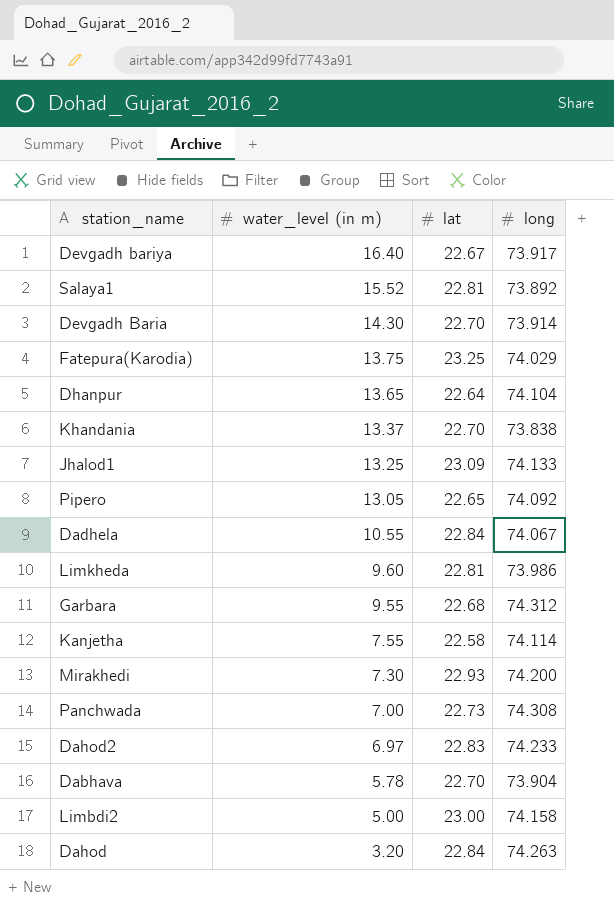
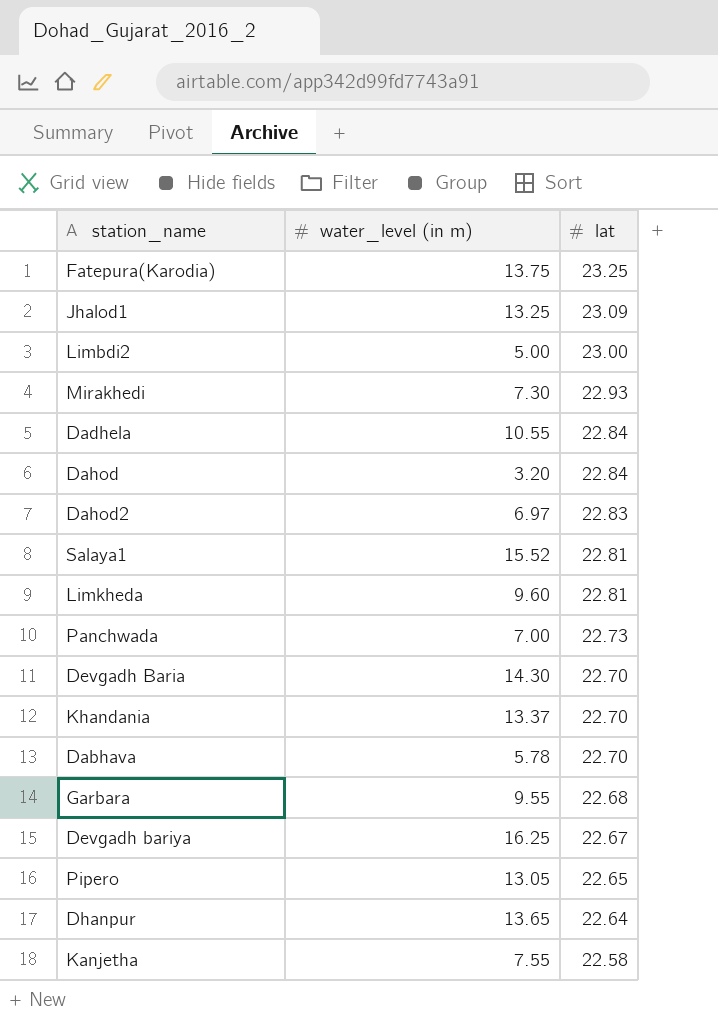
row order: water_level (in m) descending -> lat descending
column long | position: 4 -> none
Devgadh bariya | water_level (in m): 16.40 -> 16.25

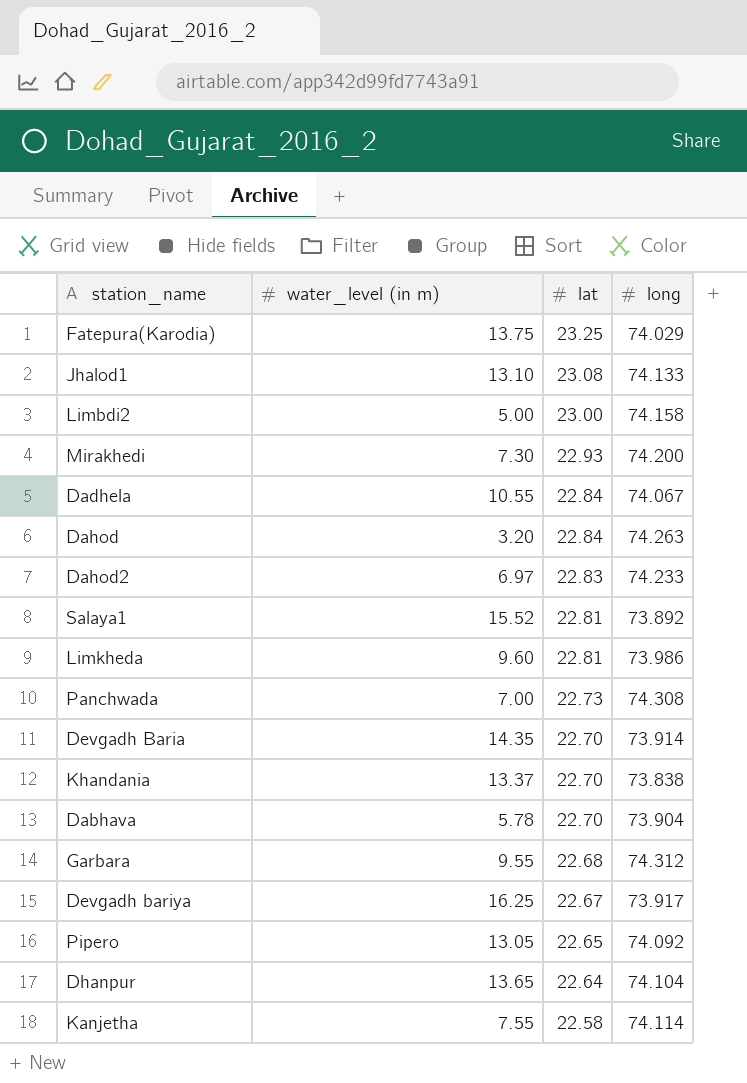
column long | position: none -> 4
Jhalod1 | water_level (in m): 13.25 -> 13.10
Jhalod1 | lat: 23.09 -> 23.08
Devgadh Baria | water_level (in m): 14.30 -> 14.35

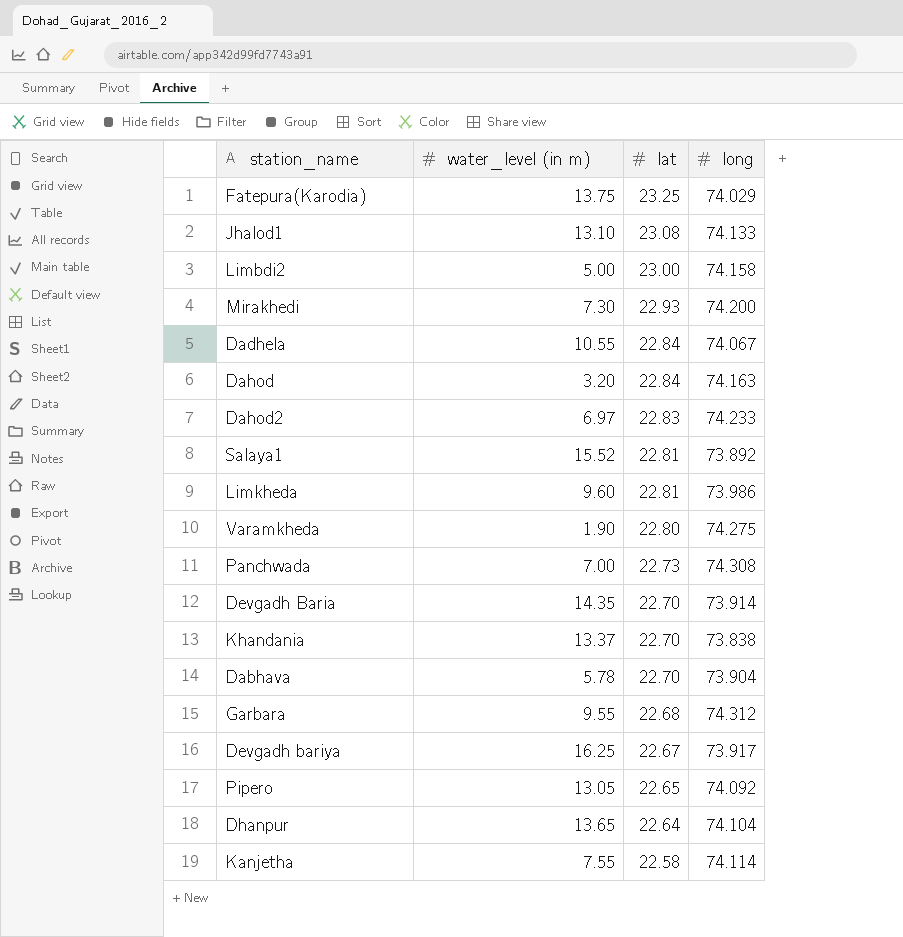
Dahod | long: 74.263 -> 74.163
row Varamkheda: none -> 1.90 | 22.80 | 74.275

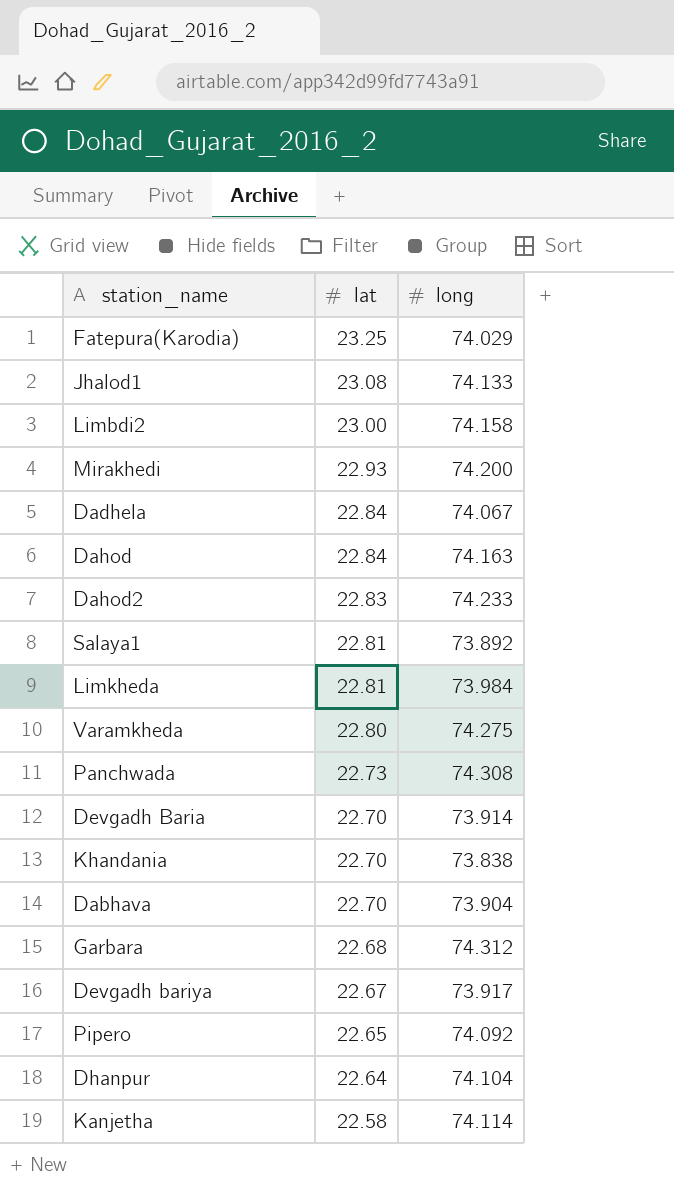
column water_level (in m) | position: 2 -> none
Limkheda | long: 73.986 -> 73.984

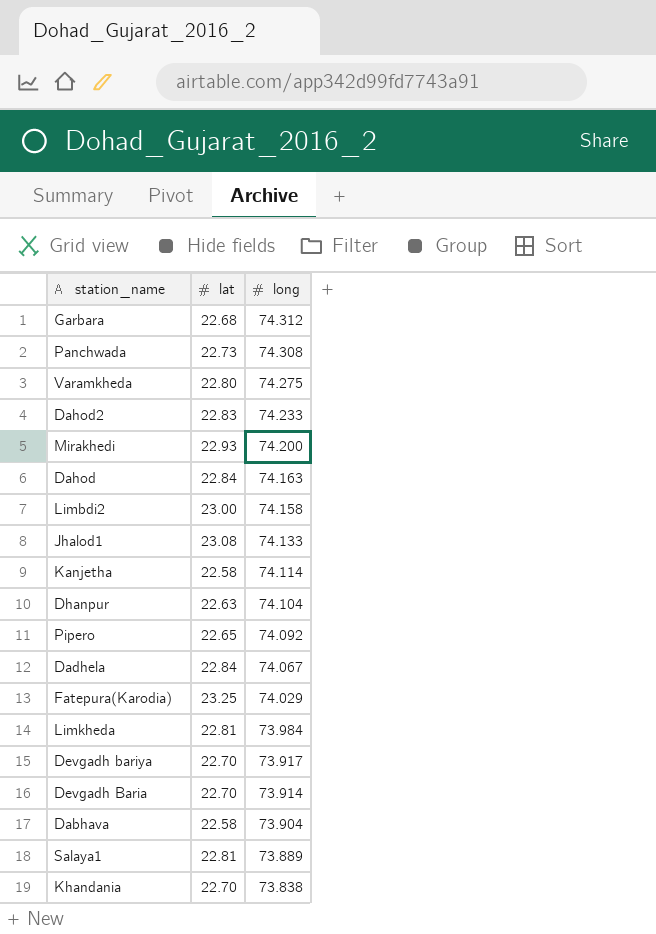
row order: lat descending -> long descending
Dhanpur | lat: 22.64 -> 22.63
Devgadh bariya | lat: 22.67 -> 22.70
Dabhava | lat: 22.70 -> 22.58
Salaya1 | long: 73.892 -> 73.889

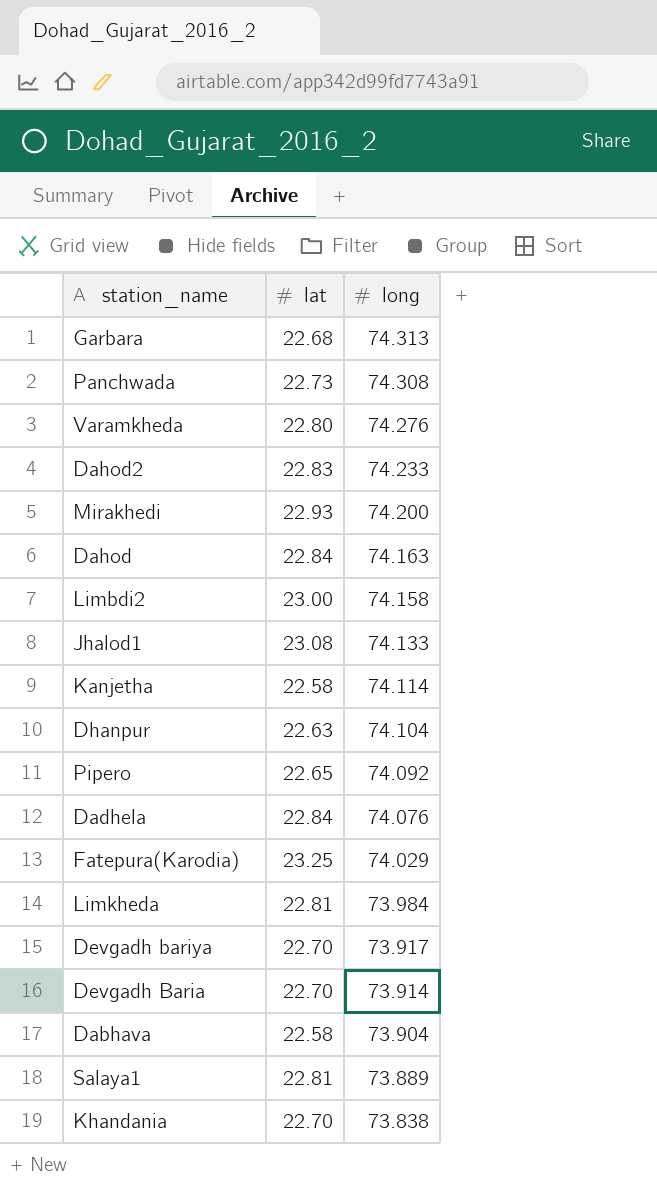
Garbara | long: 74.312 -> 74.313
Varamkheda | long: 74.275 -> 74.276
Dadhela | long: 74.067 -> 74.076

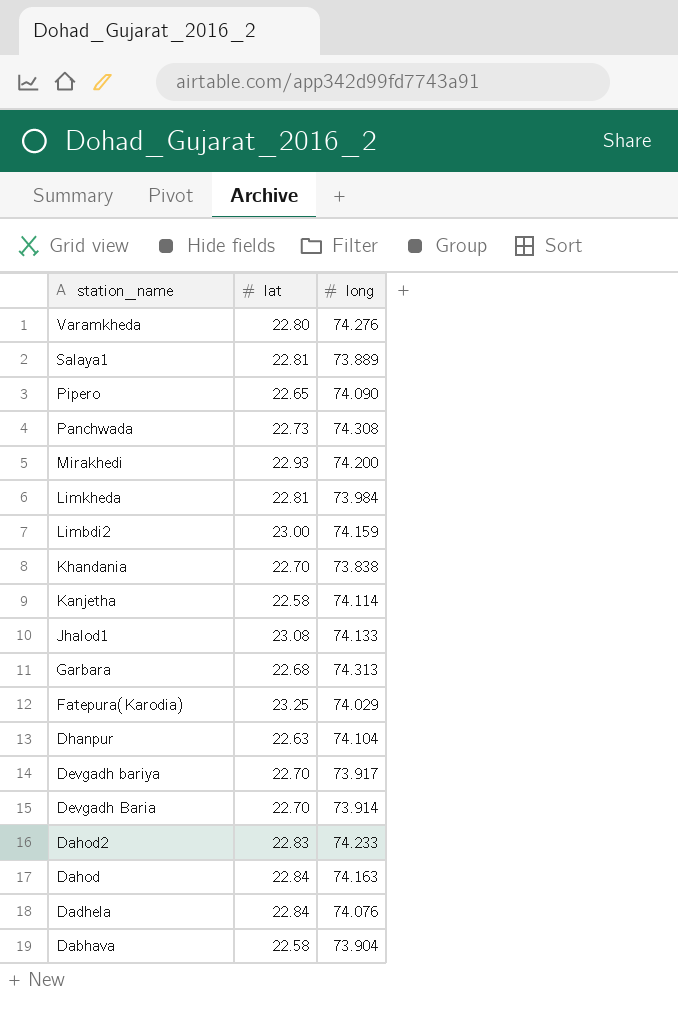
row order: long descending -> station_name descending
Pipero | long: 74.092 -> 74.090
Limbdi2 | long: 74.158 -> 74.159

